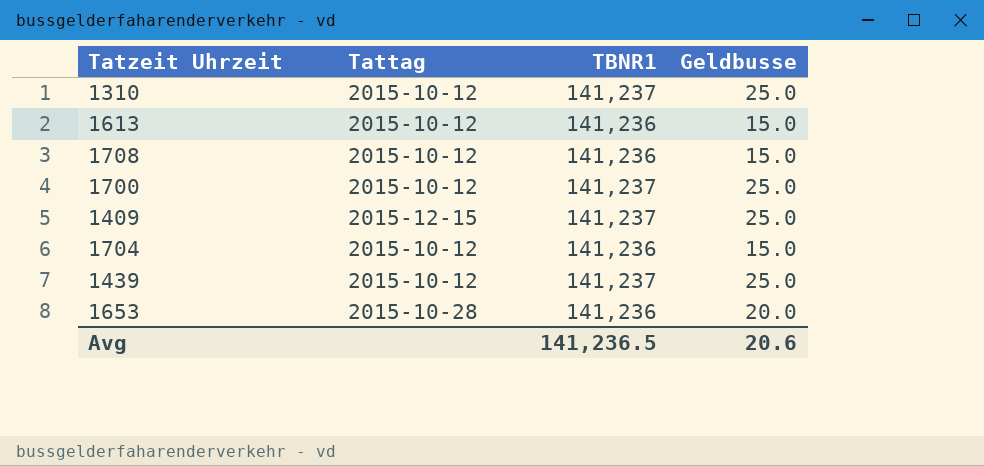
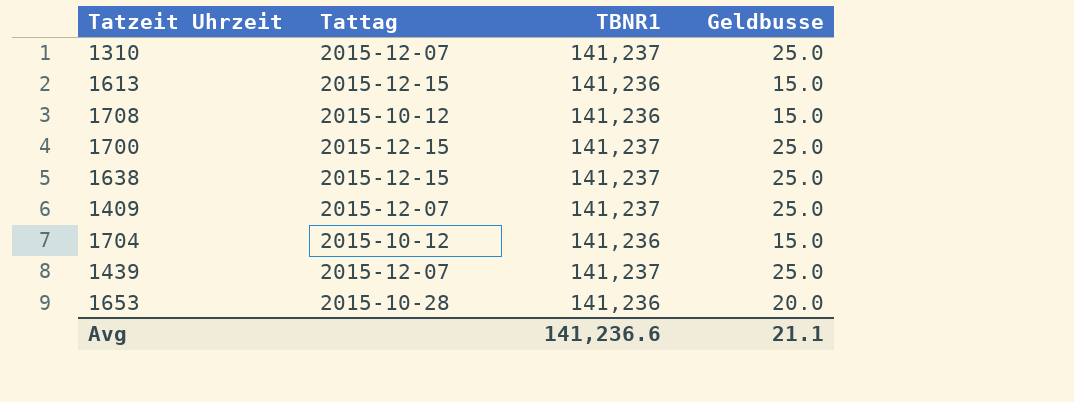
1310 | Tattag: 2015-10-12 -> 2015-12-07
1613 | Tattag: 2015-10-12 -> 2015-12-15
1700 | Tattag: 2015-10-12 -> 2015-12-15
row 1638: none -> 2015-12-15 | 141,237 | 25.0
1409 | Tattag: 2015-12-15 -> 2015-12-07
1439 | Tattag: 2015-10-12 -> 2015-12-07
Avg | TBNR1: 141,236.5 -> 141,236.6
Avg | Geldbusse: 20.6 -> 21.1

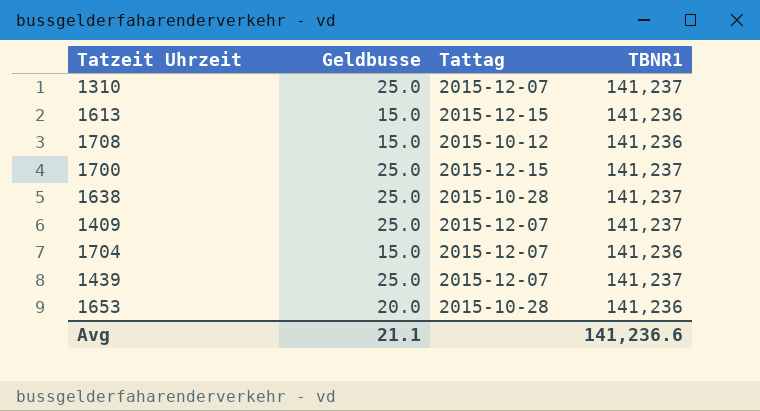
column Geldbusse | position: 4 -> 2
1638 | Tattag: 2015-12-15 -> 2015-10-28
1704 | Tattag: 2015-10-12 -> 2015-12-07

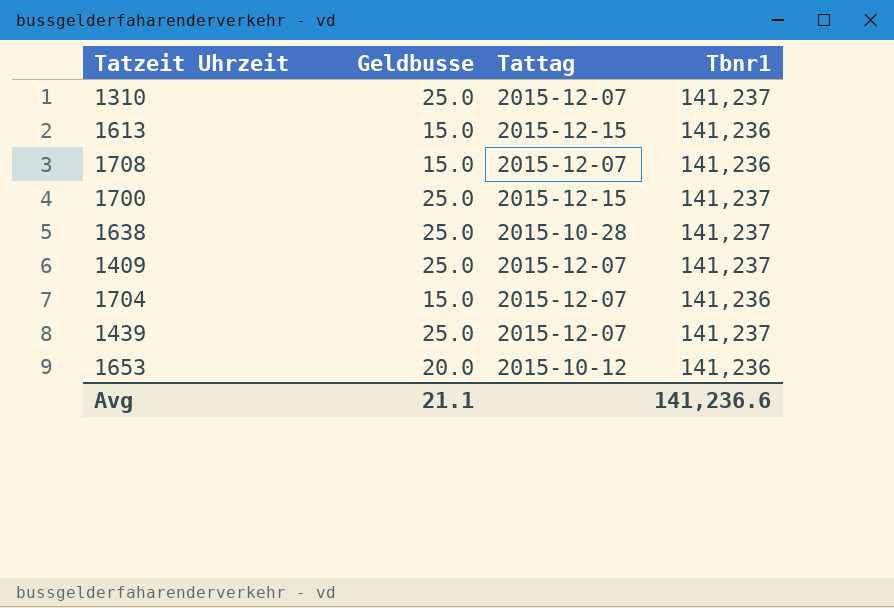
column name: TBNR1 -> Tbnr1
1708 | Tattag: 2015-10-12 -> 2015-12-07
1653 | Tattag: 2015-10-28 -> 2015-10-12

